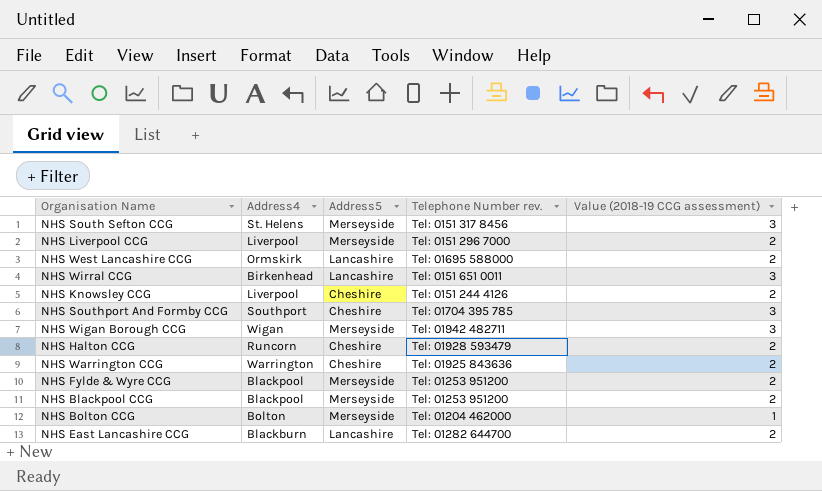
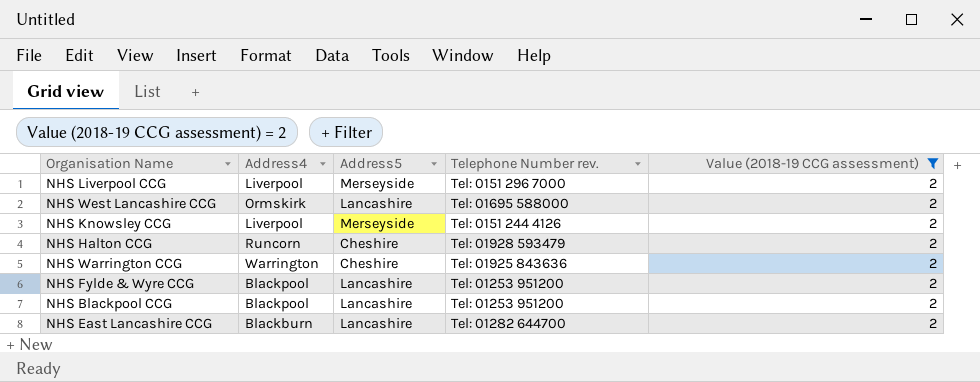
filter: none -> Value (2018-19 CCG assessment) = 2
NHS Knowsley CCG | Address5: Cheshire -> Merseyside
NHS Fylde & Wyre CCG | Address5: Merseyside -> Lancashire
NHS Blackpool CCG | Address5: Merseyside -> Lancashire

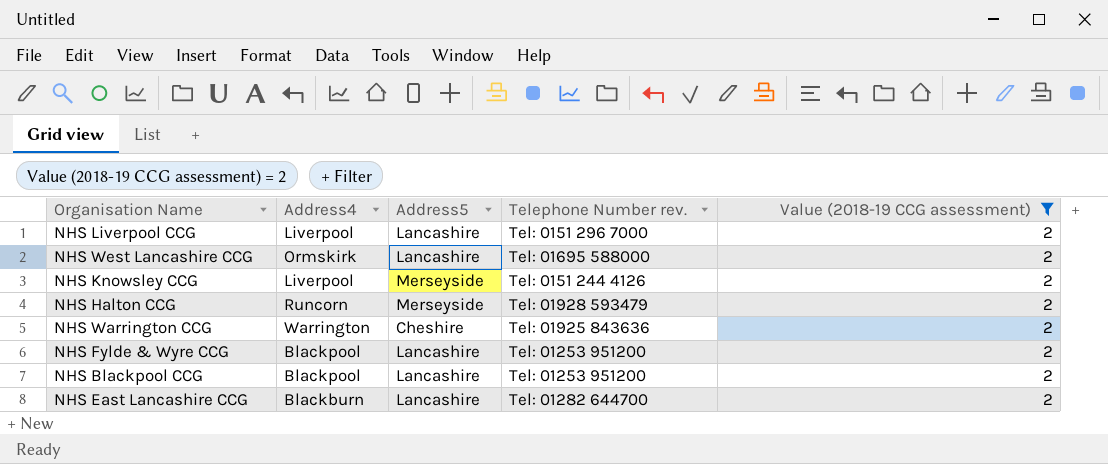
NHS Liverpool CCG | Address5: Merseyside -> Lancashire
NHS Halton CCG | Address5: Cheshire -> Merseyside

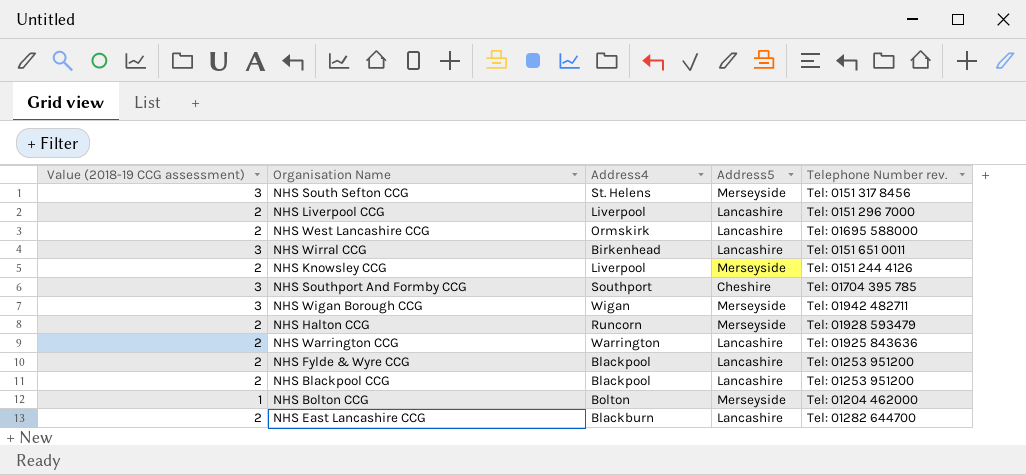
filter: Value (2018-19 CCG assessment) = 2 -> none
column Value (2018-19 CCG assessment) | position: 5 -> 1
NHS Warrington CCG | Address5: Cheshire -> Lancashire

